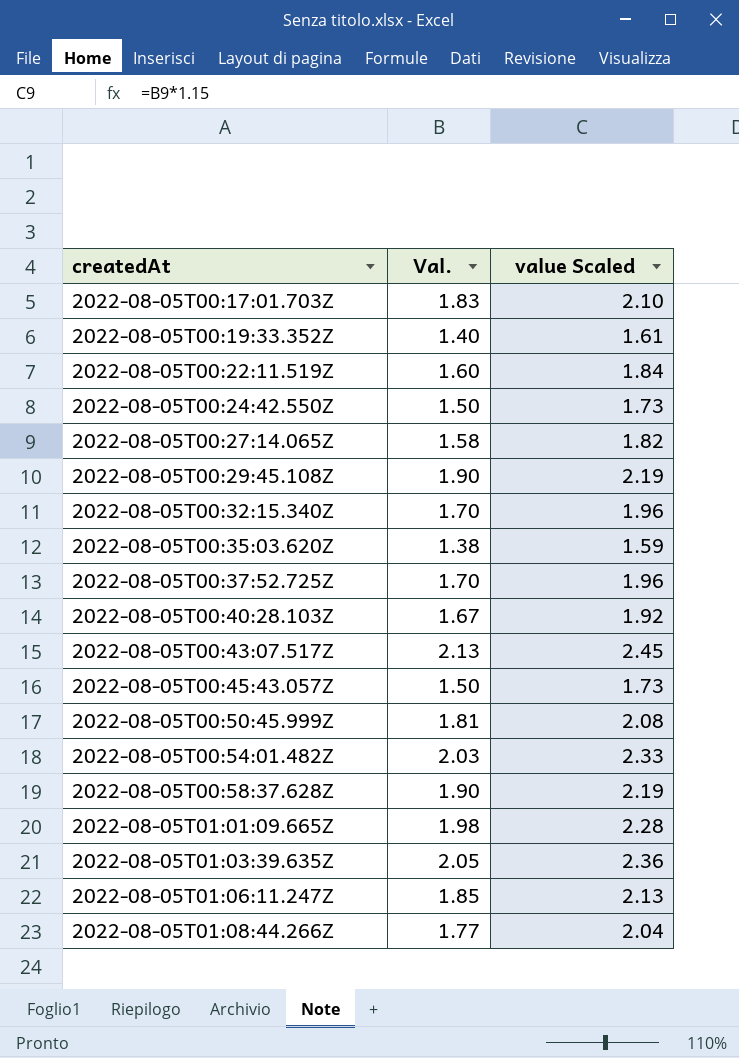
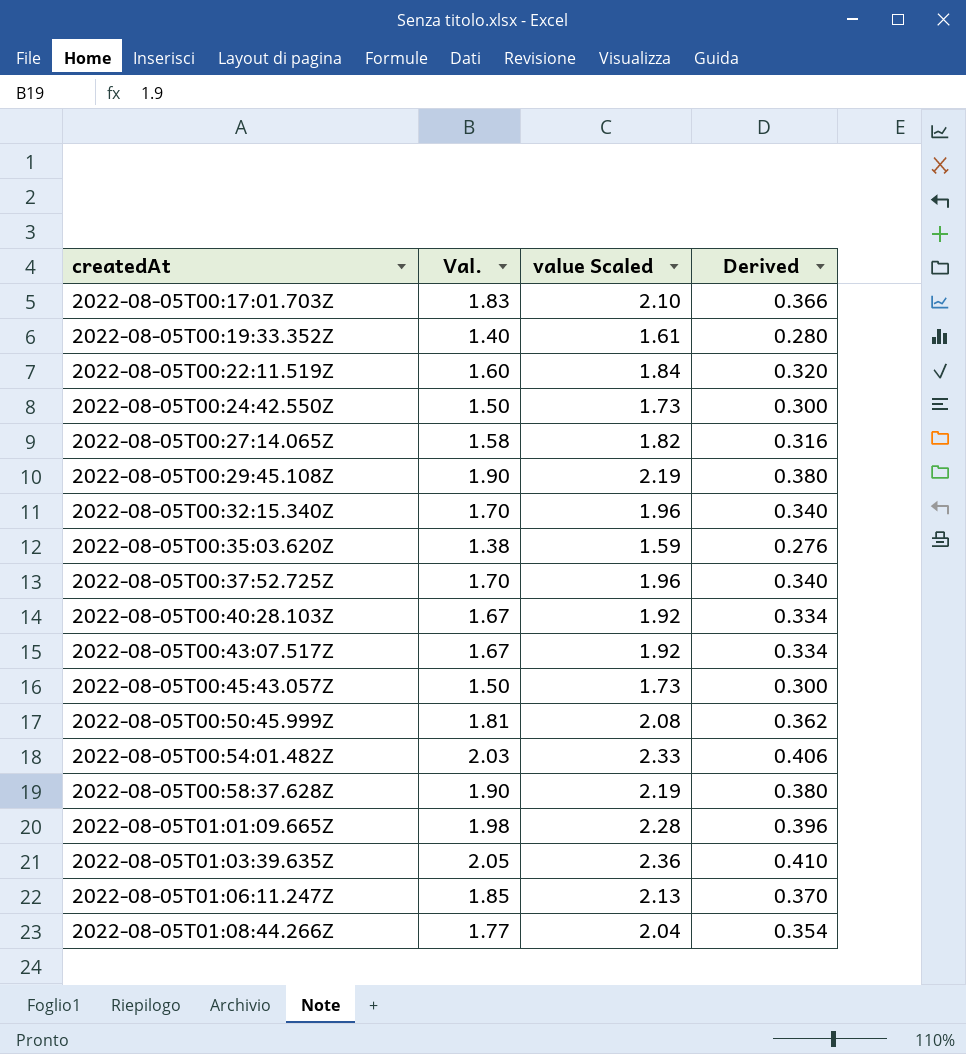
column Derived | formula: none -> [Val.] * 0.2
2022-08-05T00:43:07.517Z | Val.: 2.13 -> 1.67
2022-08-05T00:43:07.517Z | value Scaled: 2.45 -> 1.92

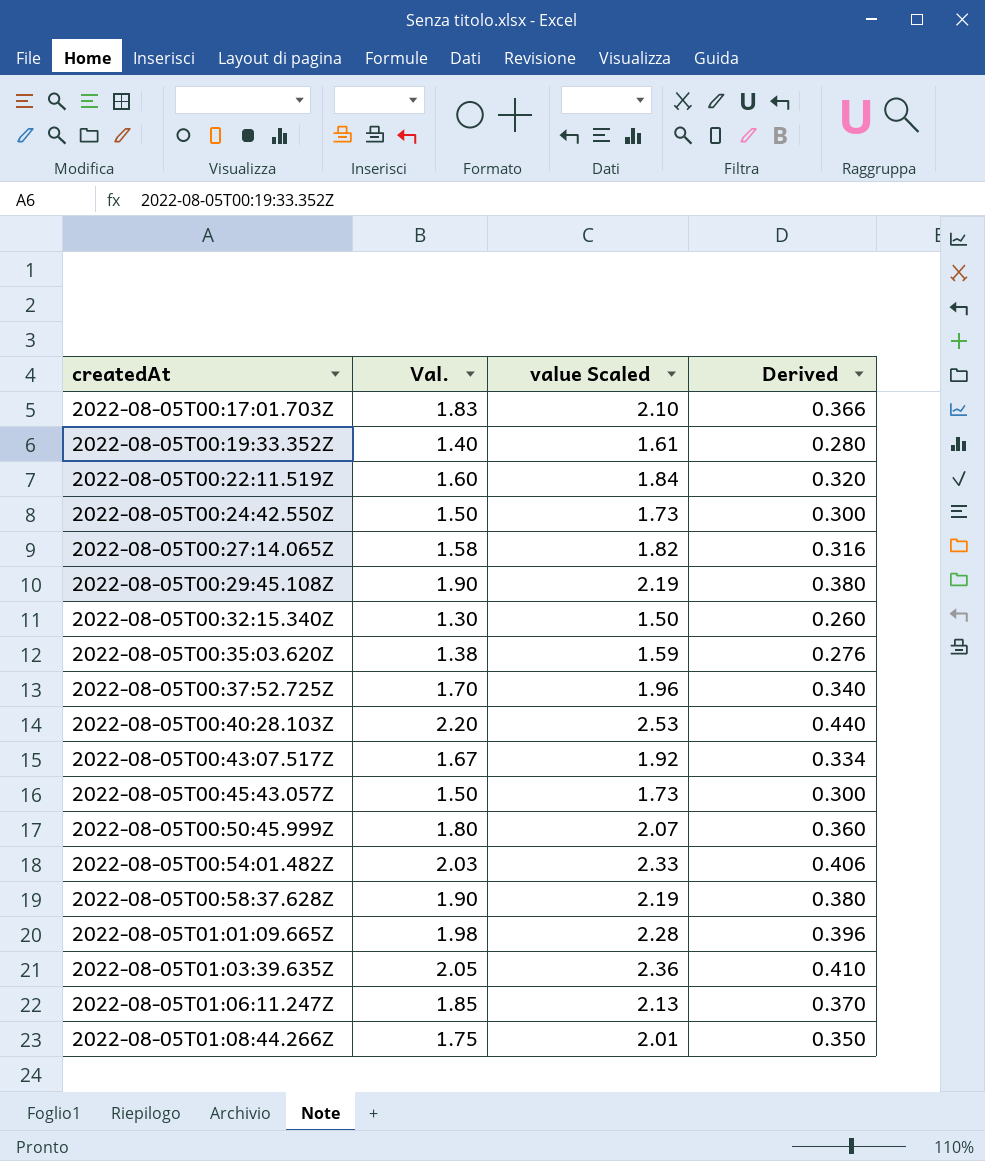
2022-08-05T00:32:15.340Z | Val.: 1.70 -> 1.30
2022-08-05T00:32:15.340Z | value Scaled: 1.96 -> 1.50
2022-08-05T00:32:15.340Z | Derived: 0.340 -> 0.260
2022-08-05T00:40:28.103Z | Val.: 1.67 -> 2.20
2022-08-05T00:40:28.103Z | value Scaled: 1.92 -> 2.53
2022-08-05T00:40:28.103Z | Derived: 0.334 -> 0.440
2022-08-05T00:50:45.999Z | Val.: 1.81 -> 1.80
2022-08-05T00:50:45.999Z | value Scaled: 2.08 -> 2.07
2022-08-05T00:50:45.999Z | Derived: 0.362 -> 0.360
2022-08-05T01:08:44.266Z | Val.: 1.77 -> 1.75
2022-08-05T01:08:44.266Z | value Scaled: 2.04 -> 2.01
2022-08-05T01:08:44.266Z | Derived: 0.354 -> 0.350

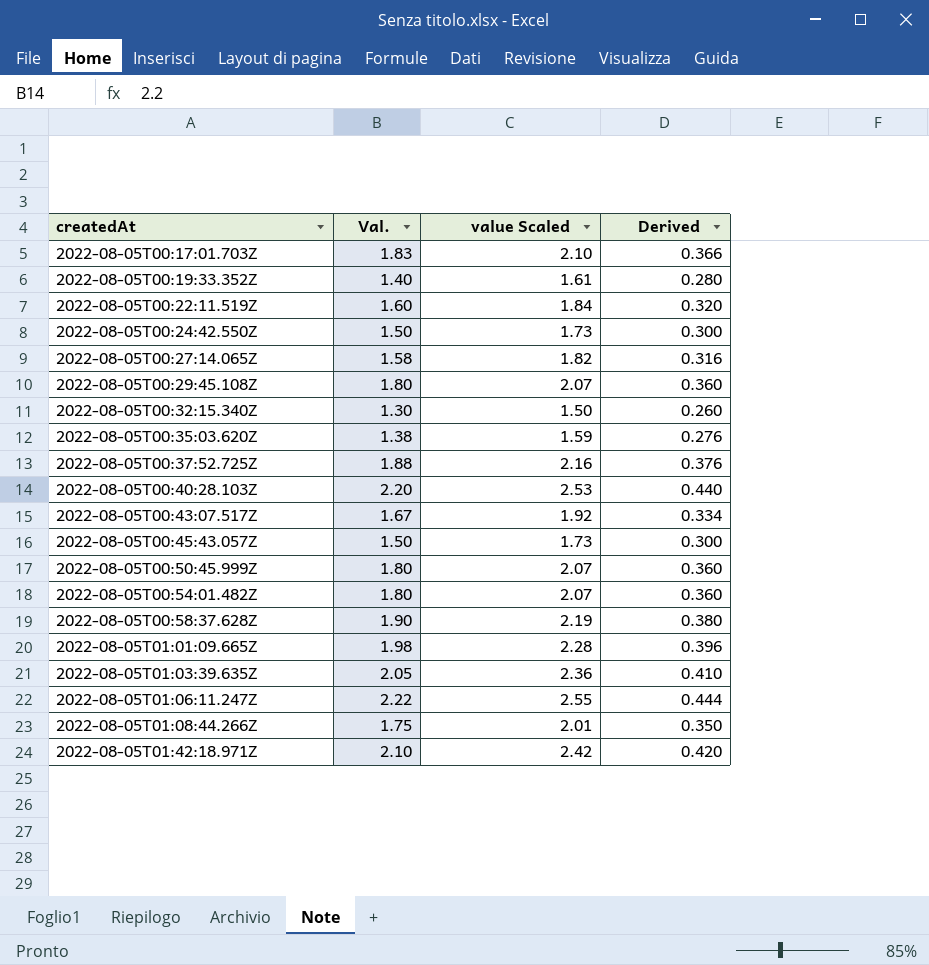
2022-08-05T00:29:45.108Z | Val.: 1.90 -> 1.80
2022-08-05T00:29:45.108Z | value Scaled: 2.19 -> 2.07
2022-08-05T00:29:45.108Z | Derived: 0.380 -> 0.360
2022-08-05T00:37:52.725Z | Val.: 1.70 -> 1.88
2022-08-05T00:37:52.725Z | value Scaled: 1.96 -> 2.16
2022-08-05T00:37:52.725Z | Derived: 0.340 -> 0.376
2022-08-05T00:54:01.482Z | Val.: 2.03 -> 1.80
2022-08-05T00:54:01.482Z | value Scaled: 2.33 -> 2.07
2022-08-05T00:54:01.482Z | Derived: 0.406 -> 0.360
2022-08-05T01:06:11.247Z | Val.: 1.85 -> 2.22
2022-08-05T01:06:11.247Z | value Scaled: 2.13 -> 2.55
2022-08-05T01:06:11.247Z | Derived: 0.370 -> 0.444
row 2022-08-05T01:42:18.971Z: none -> 2.10 | 2.42 | 0.420

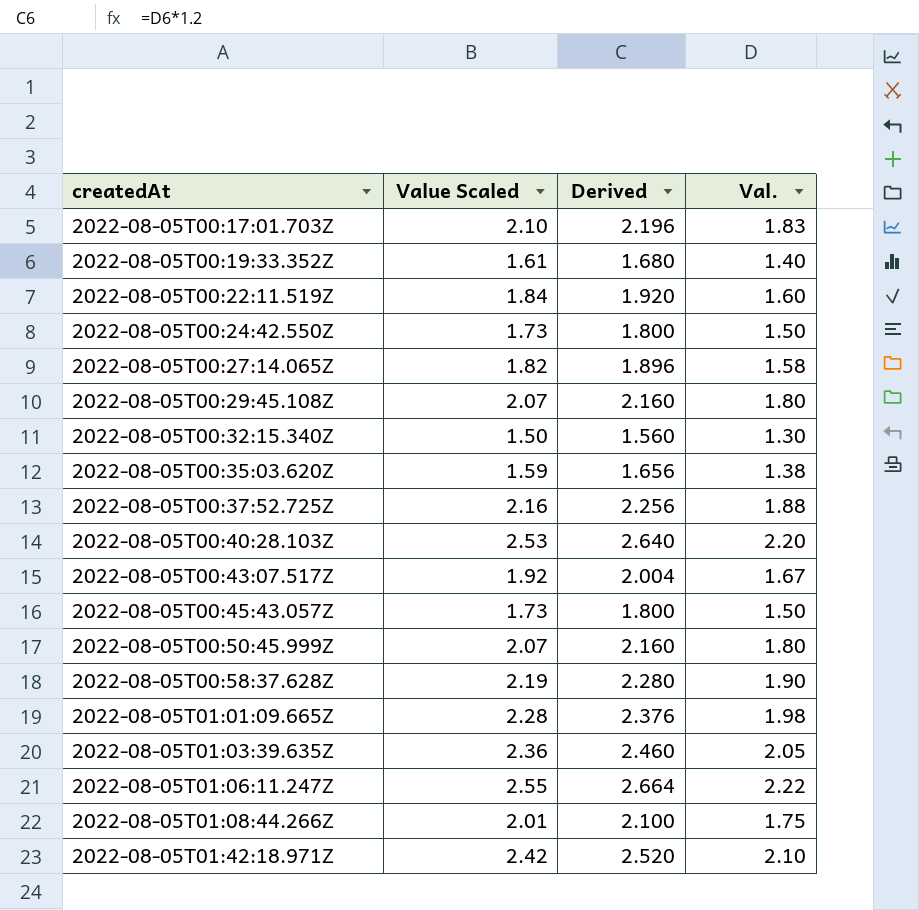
column name: value Scaled -> Value Scaled
column Derived | formula: [Val.] * 0.2 -> [Val.] * 1.2
column Val. | position: 2 -> 4
row 2022-08-05T00:54:01.482Z: 1.80 | 2.07 | 0.360 -> none

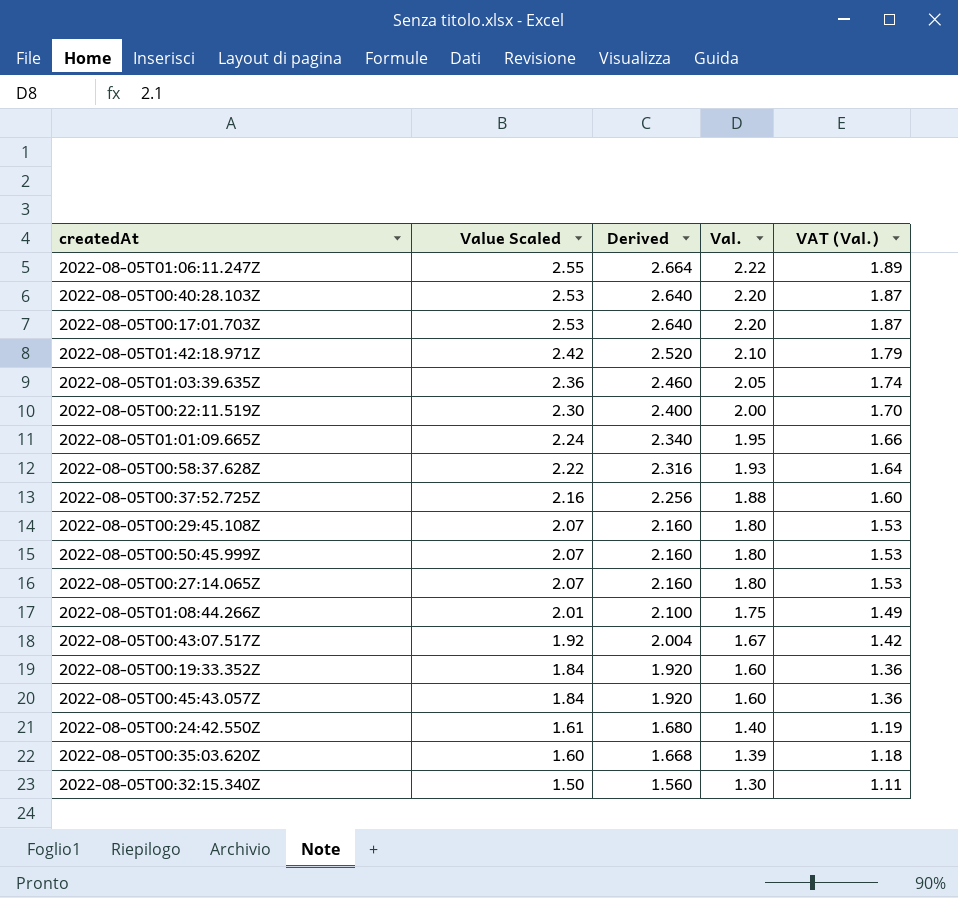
row order: createdAt ascending -> Value Scaled descending
column VAT (Val.) | formula: none -> [Val.] * 0.85
2022-08-05T00:17:01.703Z | Value Scaled: 2.10 -> 2.53
2022-08-05T00:17:01.703Z | Derived: 2.196 -> 2.640
2022-08-05T00:17:01.703Z | Val.: 1.83 -> 2.20
2022-08-05T00:22:11.519Z | Value Scaled: 1.84 -> 2.30
2022-08-05T00:22:11.519Z | Derived: 1.920 -> 2.400
2022-08-05T00:22:11.519Z | Val.: 1.60 -> 2.00
2022-08-05T01:01:09.665Z | Value Scaled: 2.28 -> 2.24
2022-08-05T01:01:09.665Z | Derived: 2.376 -> 2.340
2022-08-05T01:01:09.665Z | Val.: 1.98 -> 1.95
2022-08-05T00:58:37.628Z | Value Scaled: 2.19 -> 2.22
2022-08-05T00:58:37.628Z | Derived: 2.280 -> 2.316
2022-08-05T00:58:37.628Z | Val.: 1.90 -> 1.93
2022-08-05T00:27:14.065Z | Value Scaled: 1.82 -> 2.07
2022-08-05T00:27:14.065Z | Derived: 1.896 -> 2.160
2022-08-05T00:27:14.065Z | Val.: 1.58 -> 1.80
2022-08-05T00:19:33.352Z | Value Scaled: 1.61 -> 1.84
2022-08-05T00:19:33.352Z | Derived: 1.680 -> 1.920
2022-08-05T00:19:33.352Z | Val.: 1.40 -> 1.60
2022-08-05T00:45:43.057Z | Value Scaled: 1.73 -> 1.84
2022-08-05T00:45:43.057Z | Derived: 1.800 -> 1.920
2022-08-05T00:45:43.057Z | Val.: 1.50 -> 1.60
2022-08-05T00:24:42.550Z | Value Scaled: 1.73 -> 1.61
2022-08-05T00:24:42.550Z | Derived: 1.800 -> 1.680
2022-08-05T00:24:42.550Z | Val.: 1.50 -> 1.40
2022-08-05T00:35:03.620Z | Value Scaled: 1.59 -> 1.60
2022-08-05T00:35:03.620Z | Derived: 1.656 -> 1.668
2022-08-05T00:35:03.620Z | Val.: 1.38 -> 1.39

